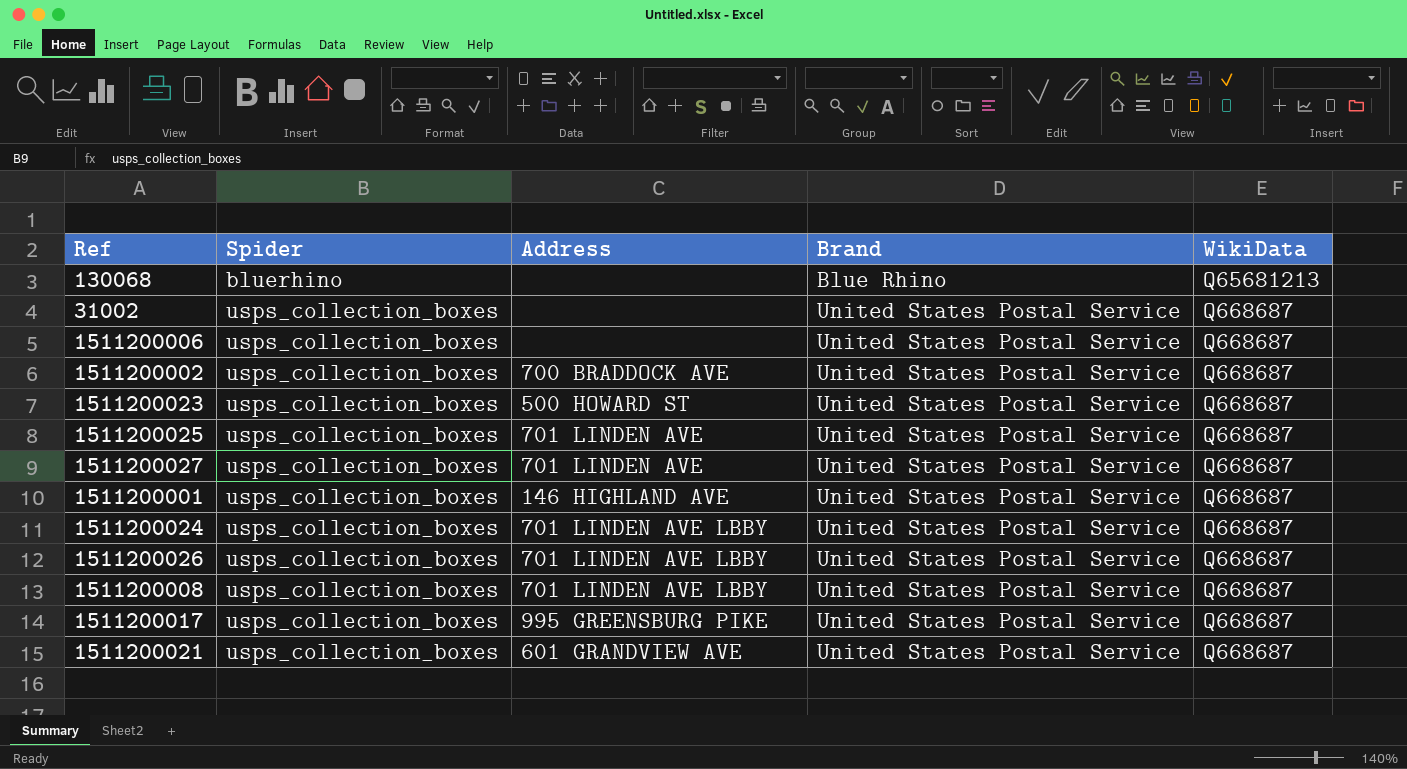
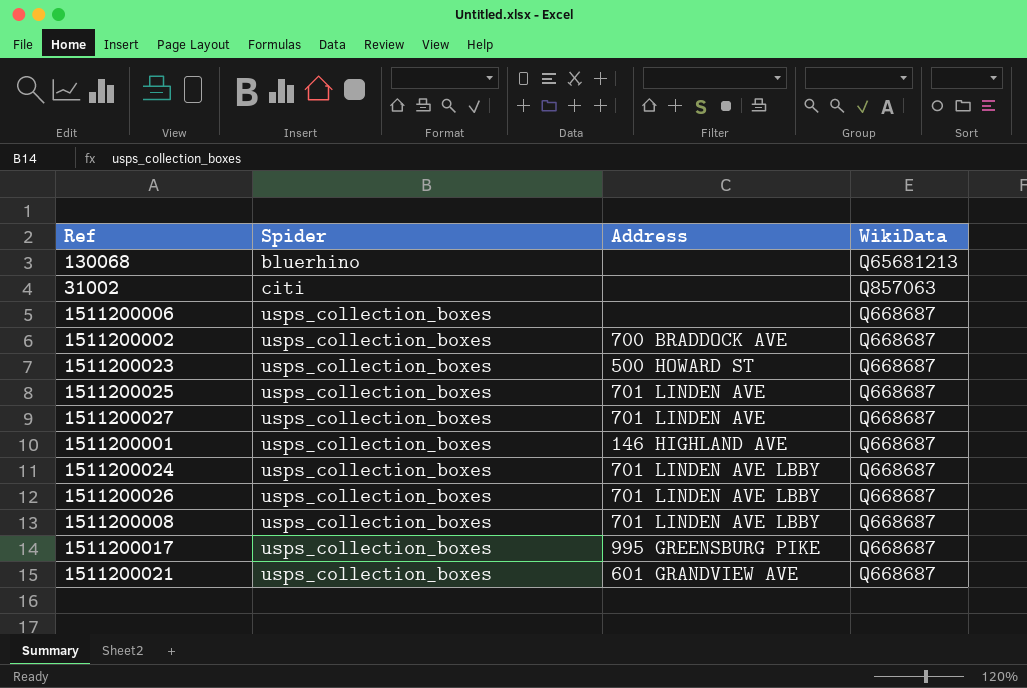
column Brand | position: 4 -> none
31002 | Spider: usps_collection_boxes -> citi
31002 | WikiData: Q668687 -> Q857063

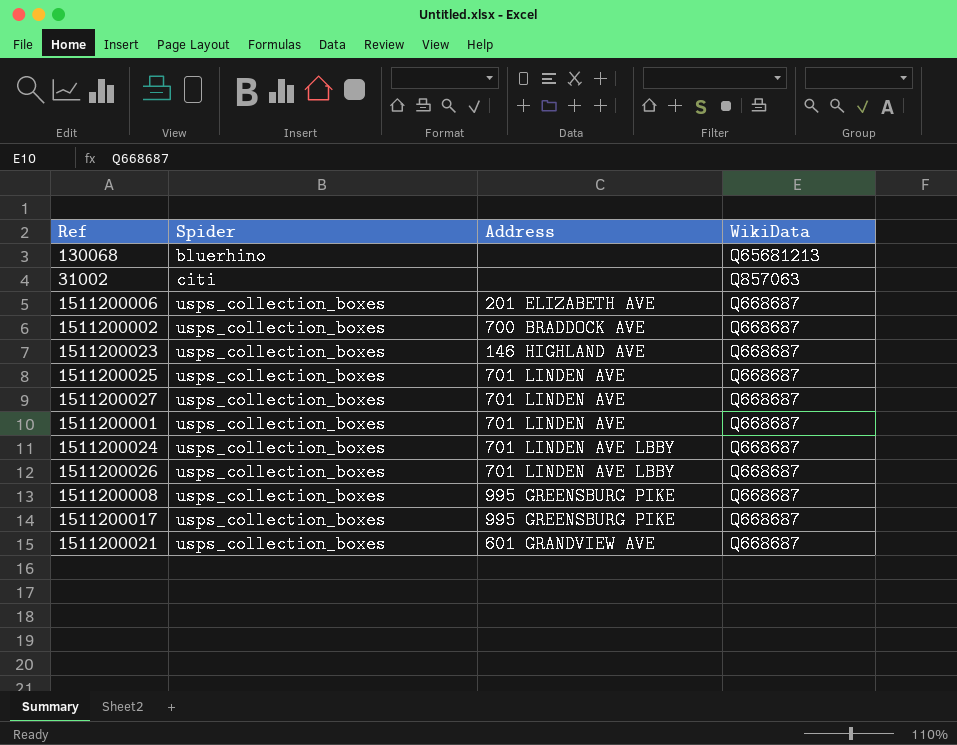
1511200006 | Address: none -> 201 ELIZABETH AVE
1511200023 | Address: 500 HOWARD ST -> 146 HIGHLAND AVE
1511200001 | Address: 146 HIGHLAND AVE -> 701 LINDEN AVE
1511200008 | Address: 701 LINDEN AVE LBBY -> 995 GREENSBURG PIKE

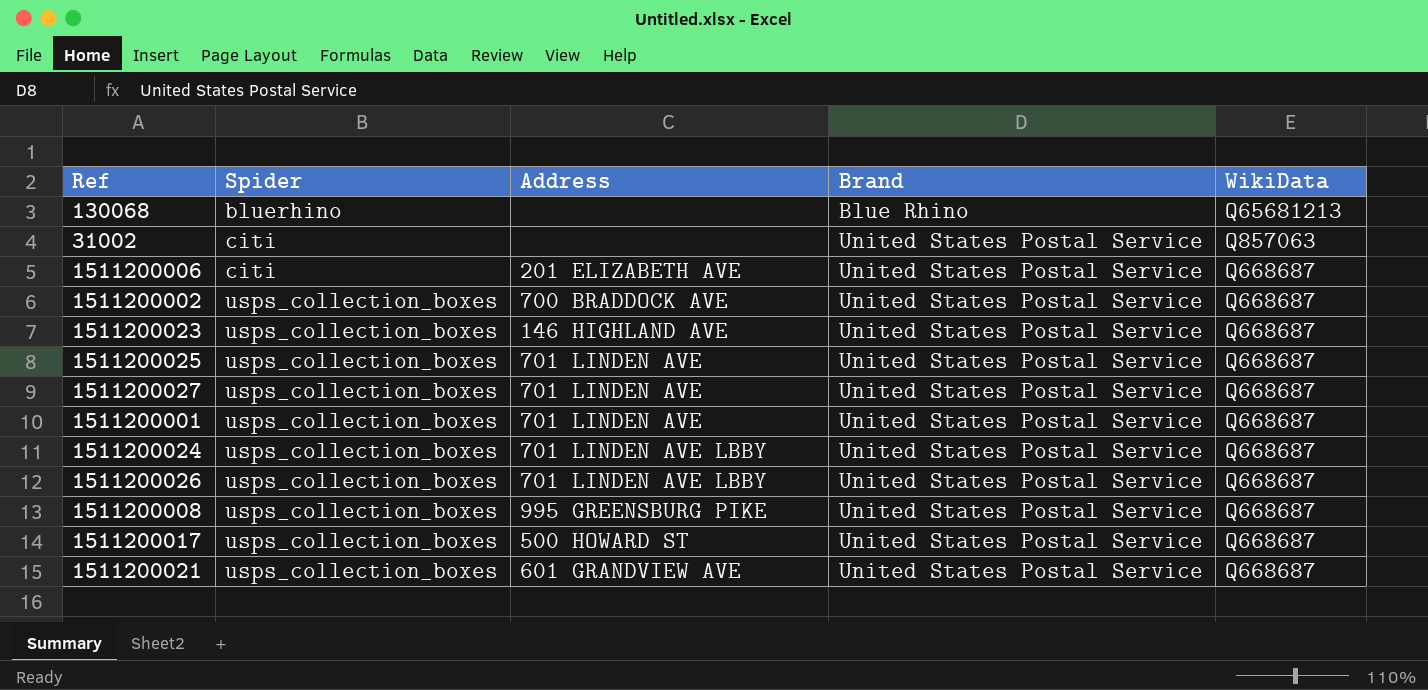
column Brand | position: none -> 4
1511200006 | Spider: usps_collection_boxes -> citi
1511200017 | Address: 995 GREENSBURG PIKE -> 500 HOWARD ST

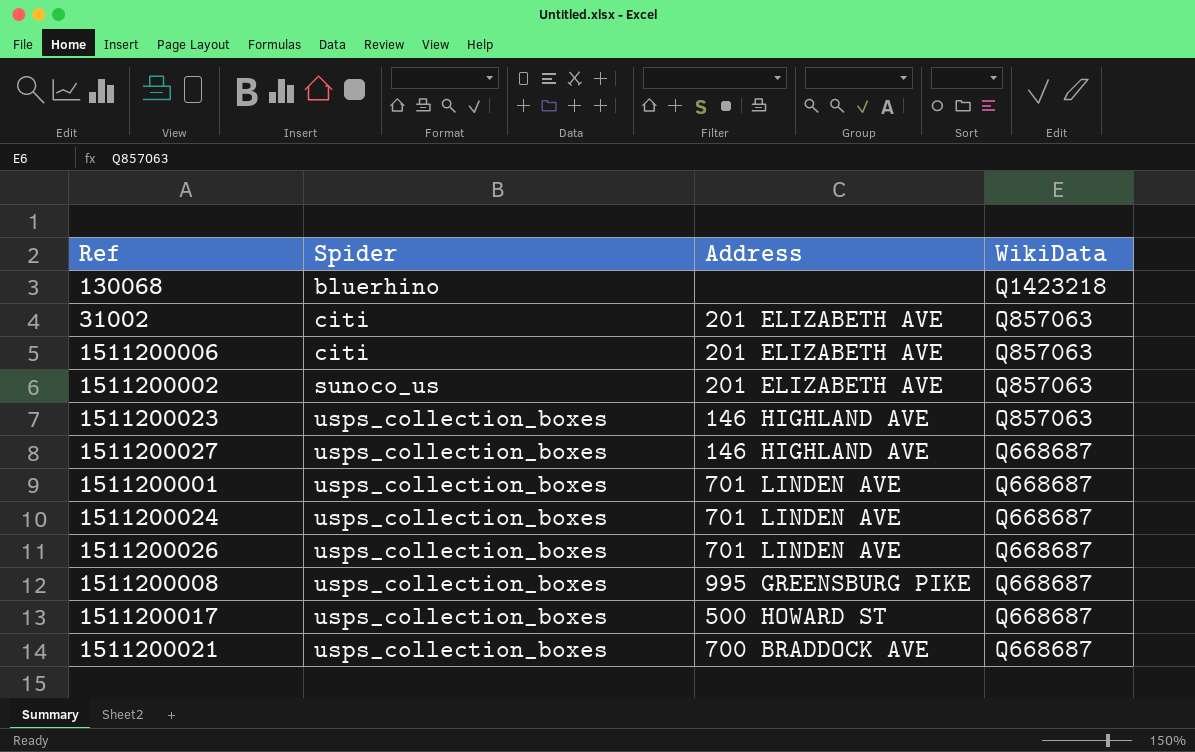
column Brand | position: 4 -> none
row 1511200025: usps_collection_boxes | 701 LINDEN AVE | United States Postal Service | Q668687 -> none
130068 | WikiData: Q65681213 -> Q1423218
31002 | Address: none -> 201 ELIZABETH AVE
1511200006 | WikiData: Q668687 -> Q857063
1511200002 | Spider: usps_collection_boxes -> sunoco_us
1511200002 | Address: 700 BRADDOCK AVE -> 201 ELIZABETH AVE
1511200002 | WikiData: Q668687 -> Q857063
1511200023 | WikiData: Q668687 -> Q857063
1511200027 | Address: 701 LINDEN AVE -> 146 HIGHLAND AVE
1511200024 | Address: 701 LINDEN AVE LBBY -> 701 LINDEN AVE
1511200026 | Address: 701 LINDEN AVE LBBY -> 701 LINDEN AVE
1511200021 | Address: 601 GRANDVIEW AVE -> 700 BRADDOCK AVE

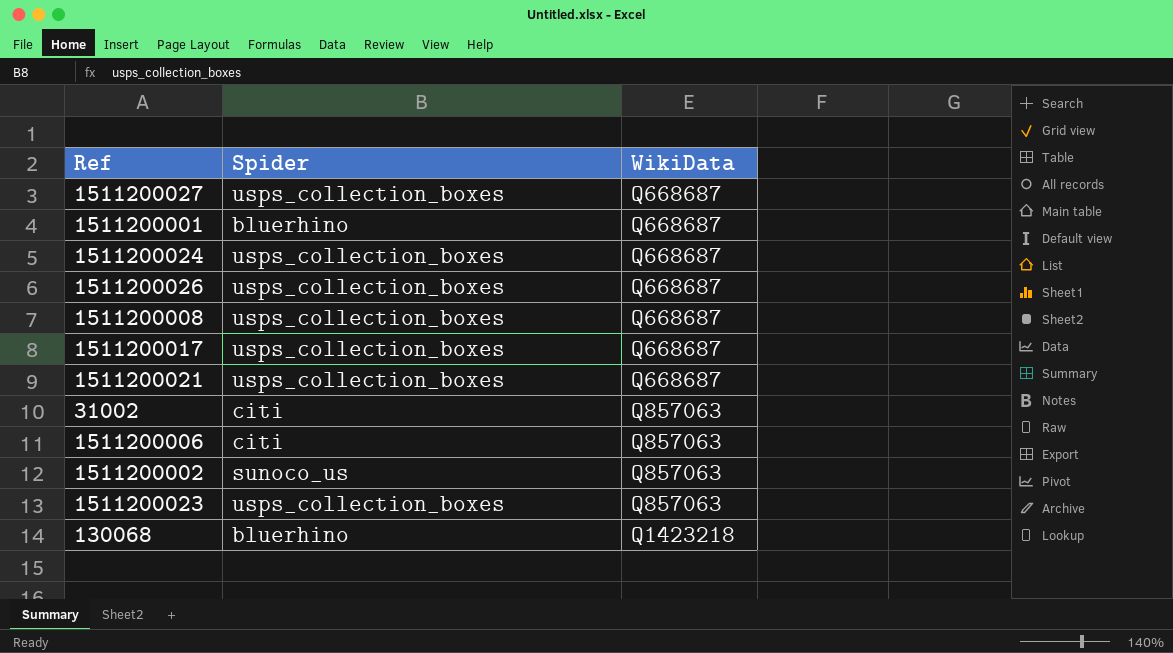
row order: Spider ascending -> WikiData ascending
column Address | position: 3 -> none
1511200001 | Spider: usps_collection_boxes -> bluerhino

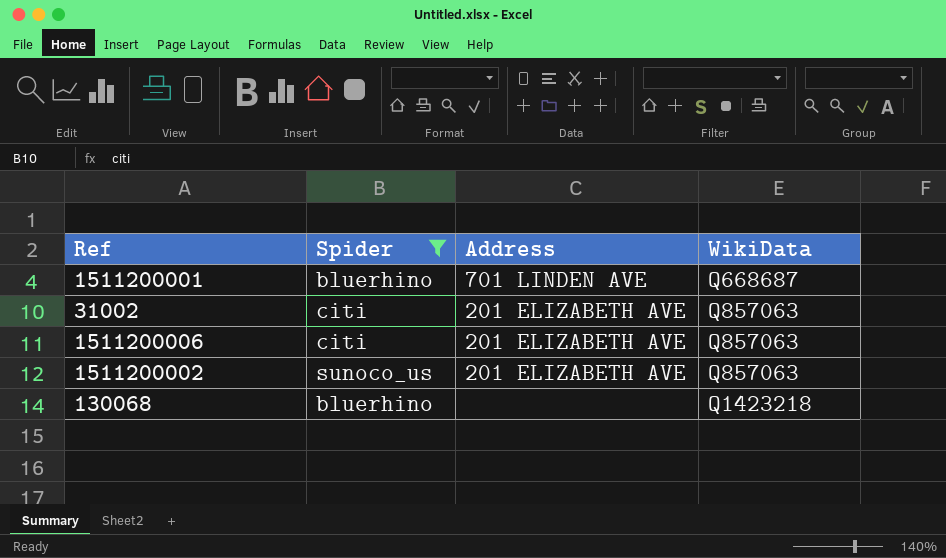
filter: none -> Spider != usps_collection_boxes
column Address | position: none -> 3

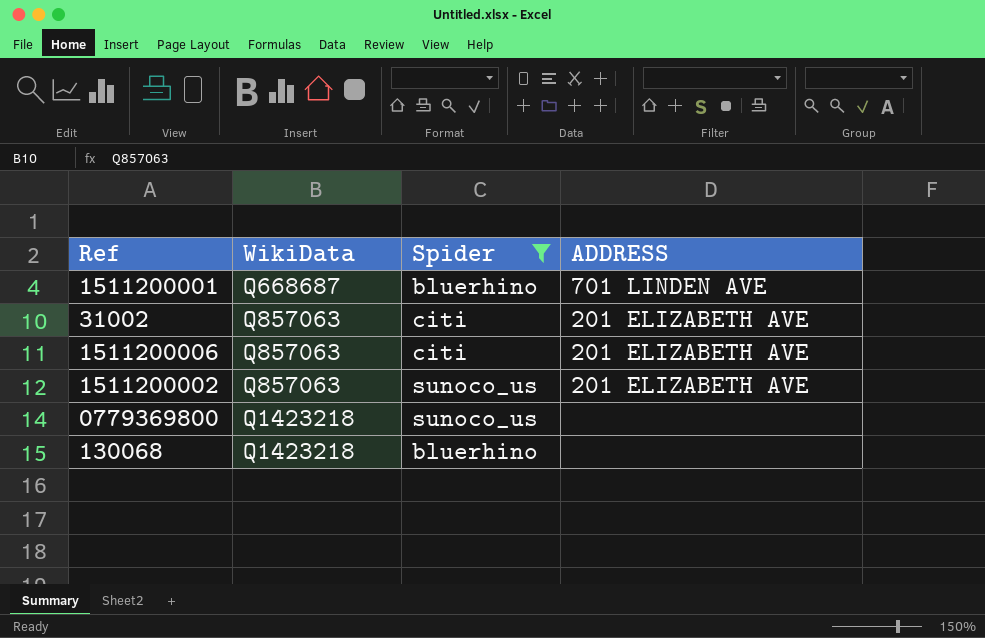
column WikiData | position: 4 -> 2
column name: Address -> ADDRESS
row 0779369800: none -> Q1423218 | sunoco_us | none

